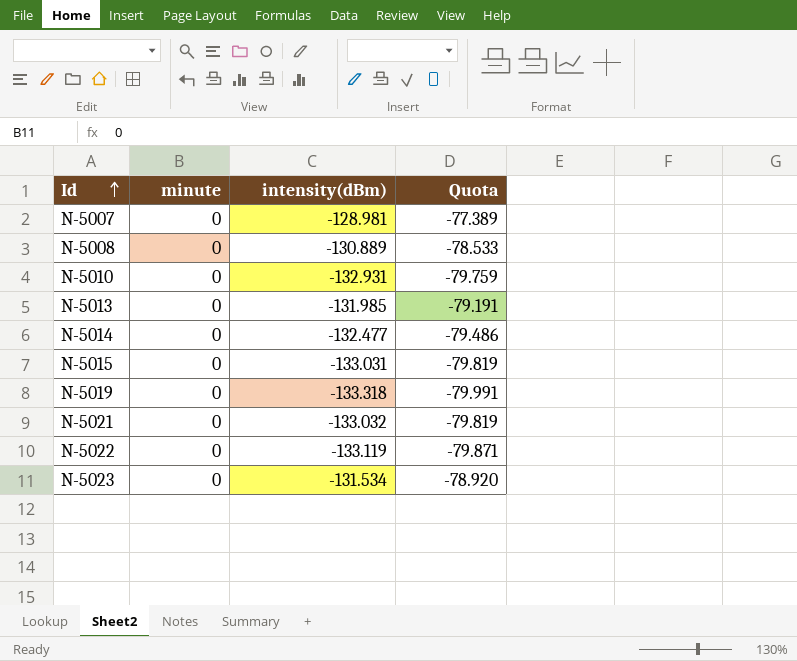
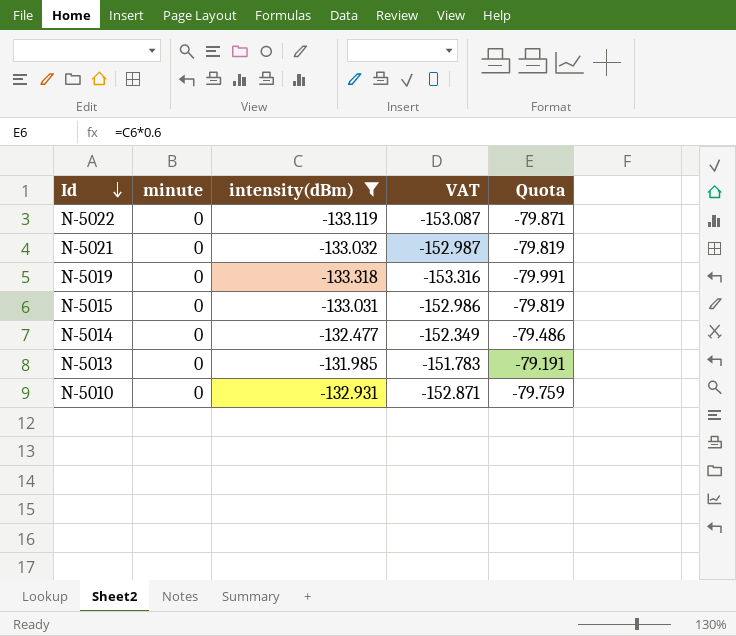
filter: none -> intensity(dBm) <= -131.985
row order: Id ascending -> Id descending
column VAT | formula: none -> [intensity(dBm)] * 1.15

